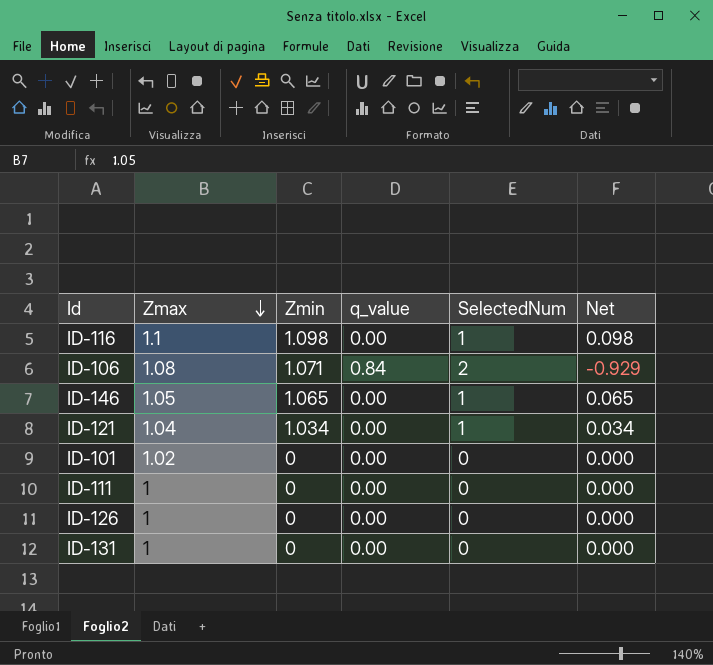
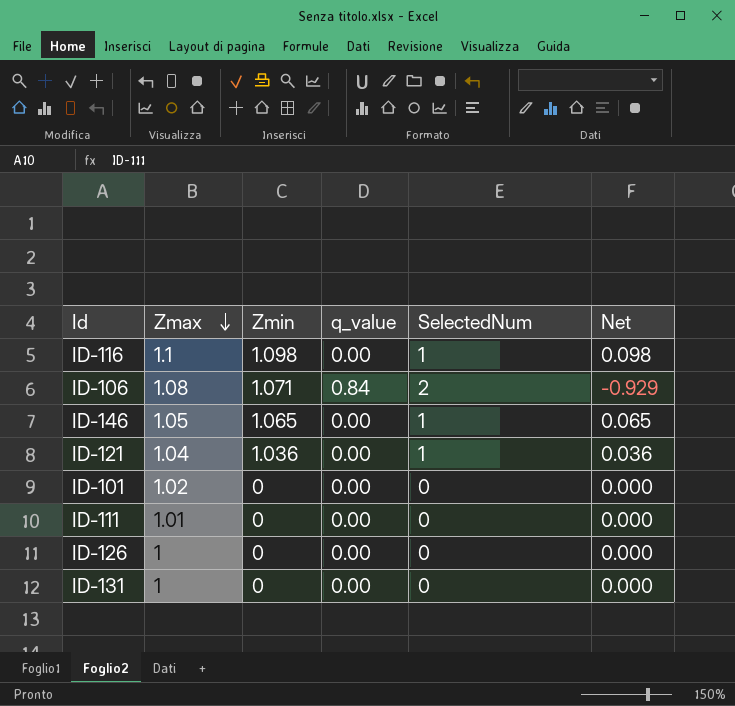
ID-121 | Zmin: 1.034 -> 1.036
ID-121 | Net: 0.034 -> 0.036
ID-111 | Zmax: 1 -> 1.01

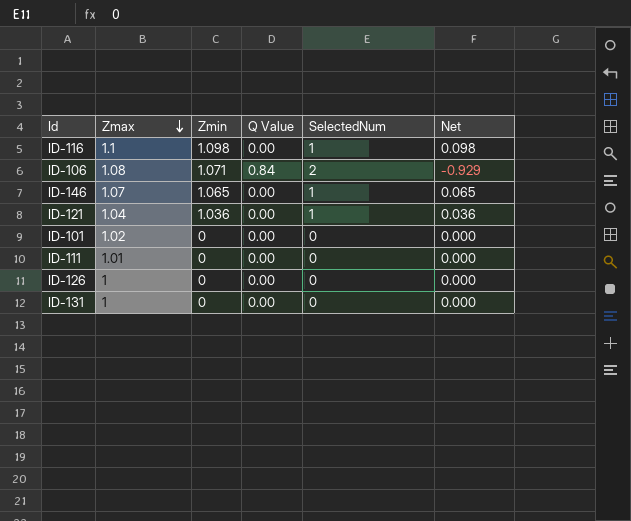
column name: q_value -> Q Value
ID-146 | Zmax: 1.05 -> 1.07

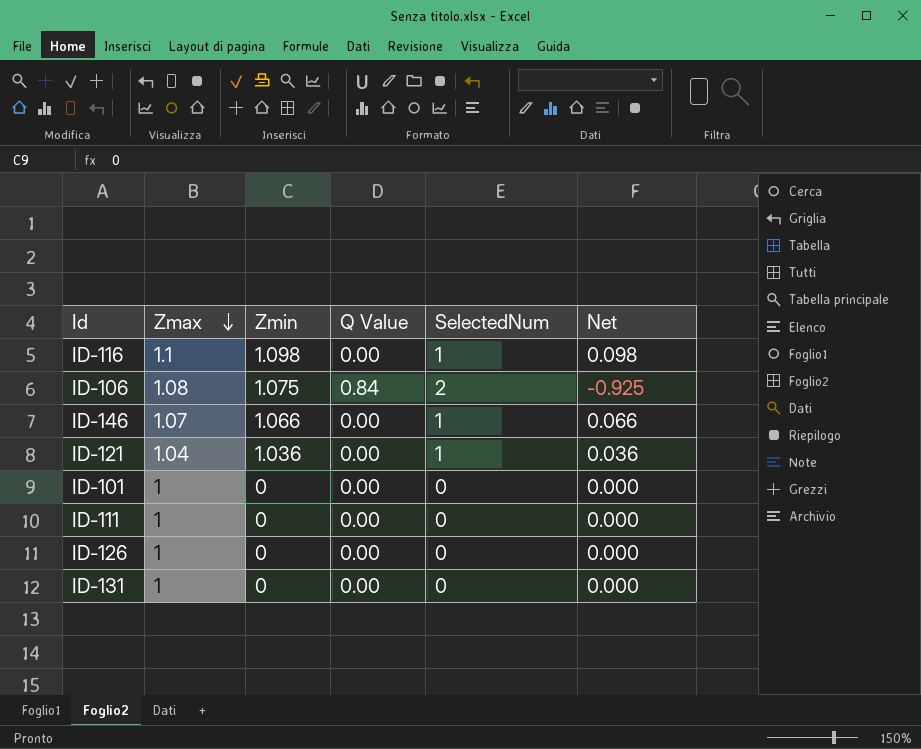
ID-106 | Zmin: 1.071 -> 1.075
ID-106 | Net: -0.929 -> -0.925
ID-146 | Zmin: 1.065 -> 1.066
ID-146 | Net: 0.065 -> 0.066
ID-101 | Zmax: 1.02 -> 1
ID-111 | Zmax: 1.01 -> 1

